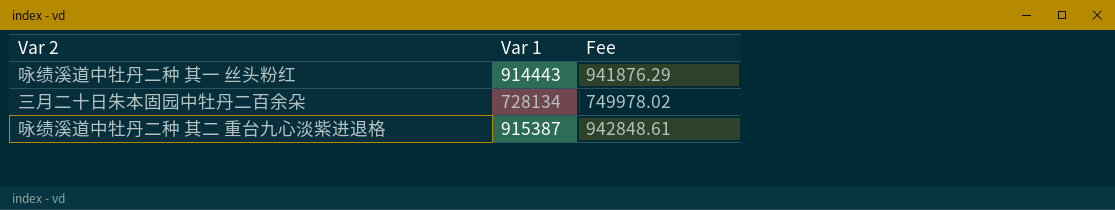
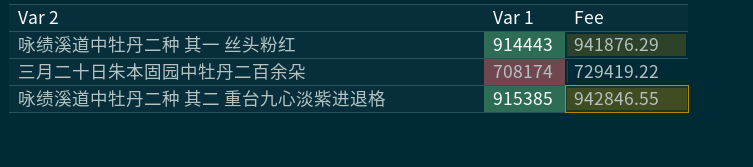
三月二十日朱本固园中牡丹二百余朵 | Var 1: 728134 -> 708174
三月二十日朱本固园中牡丹二百余朵 | Fee: 749978.02 -> 729419.22
咏绩溪道中牡丹二种 其二 重台九心淡紫进退格 | Var 1: 915387 -> 915385
咏绩溪道中牡丹二种 其二 重台九心淡紫进退格 | Fee: 942848.61 -> 942846.55

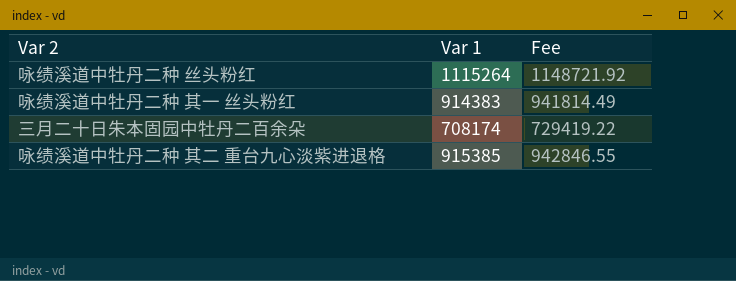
row 咏绩溪道中牡丹二种 丝头粉红: none -> 1115264 | 1148721.92
咏绩溪道中牡丹二种 其一 丝头粉红 | Var 1: 914443 -> 914383
咏绩溪道中牡丹二种 其一 丝头粉红 | Fee: 941876.29 -> 941814.49

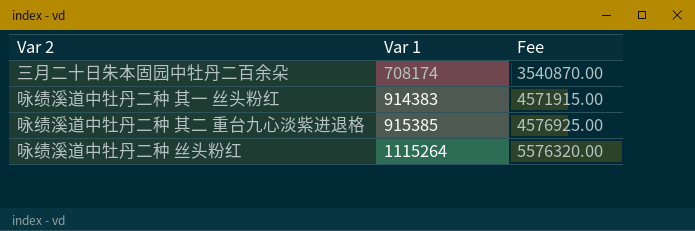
row order: none -> Var 1 ascending
column Fee | formula: [Var 1] * 1.03 -> [Var 1] * 5

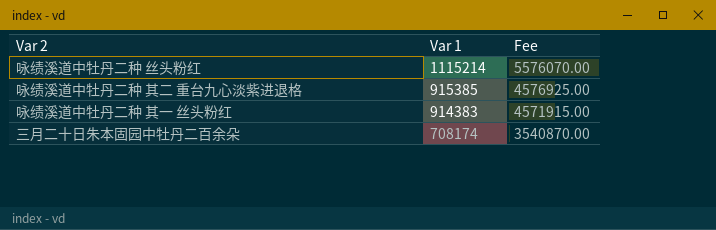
row order: Var 1 ascending -> Var 1 descending
咏绩溪道中牡丹二种 丝头粉红 | Var 1: 1115264 -> 1115214
咏绩溪道中牡丹二种 丝头粉红 | Fee: 5576320.00 -> 5576070.00

